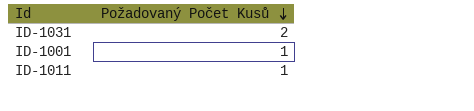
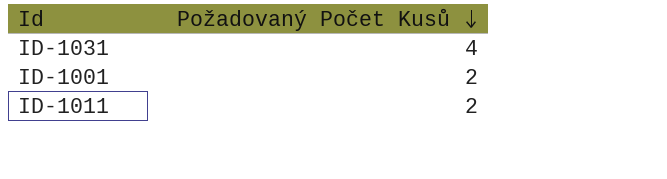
ID-1031 | Požadovaný Počet Kusů: 2 -> 4
ID-1001 | Požadovaný Počet Kusů: 1 -> 2
ID-1011 | Požadovaný Počet Kusů: 1 -> 2

